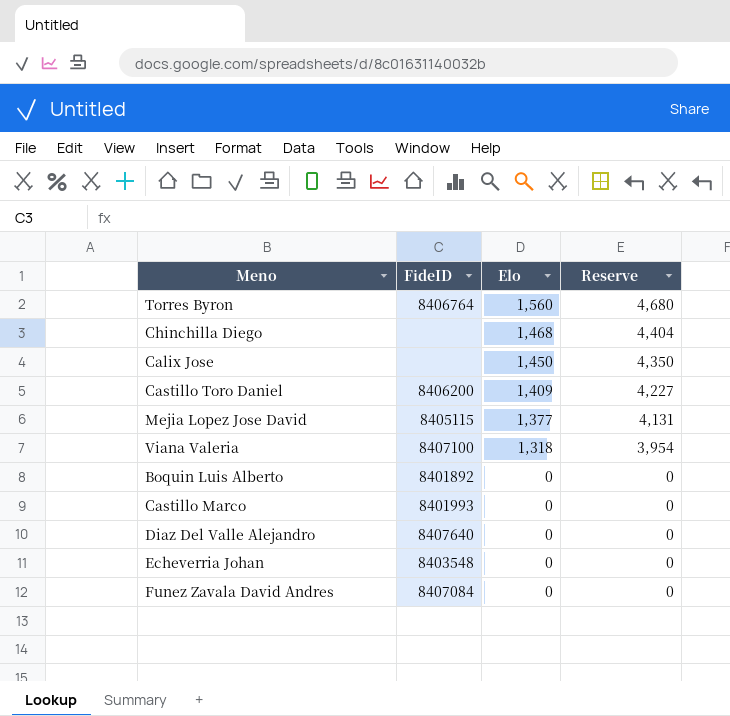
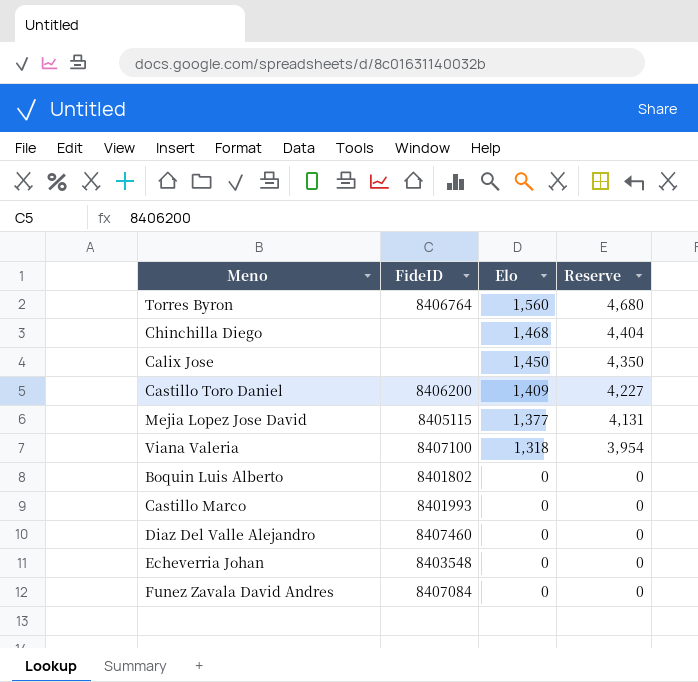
Boquin Luis Alberto | FideID: 8401892 -> 8401802
Diaz Del Valle Alejandro | FideID: 8407640 -> 8407460

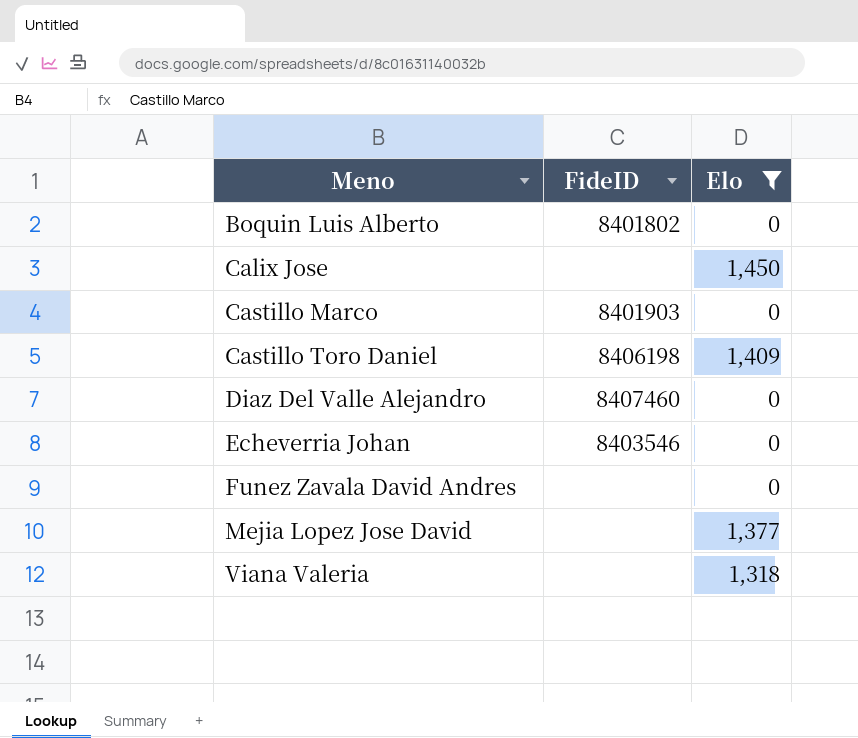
filter: none -> Elo <= 1,450
row order: Elo descending -> Meno ascending
column Reserve | formula: [Elo] * 3 -> none
Castillo Marco | FideID: 8401993 -> 8401903
Castillo Toro Daniel | FideID: 8406200 -> 8406198
Echeverria Johan | FideID: 8403548 -> 8403546
Funez Zavala David Andres | FideID: 8407084 -> none
Mejia Lopez Jose David | FideID: 8405115 -> none
Viana Valeria | FideID: 8407100 -> none

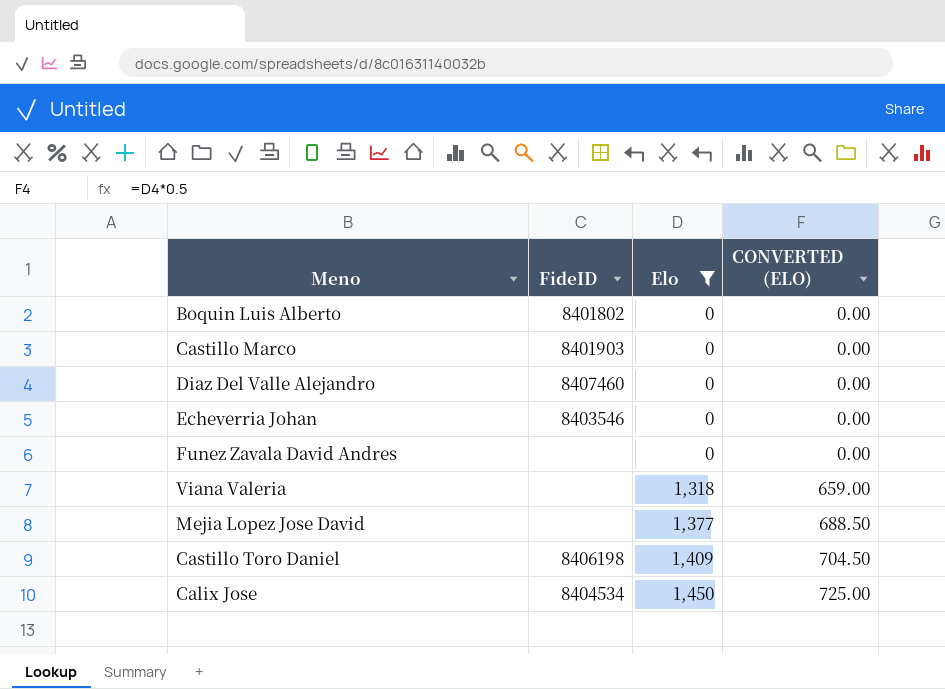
row order: Meno ascending -> Elo ascending
column CONVERTED (ELO) | formula: none -> [Elo] * 0.5
Calix Jose | FideID: none -> 8404534

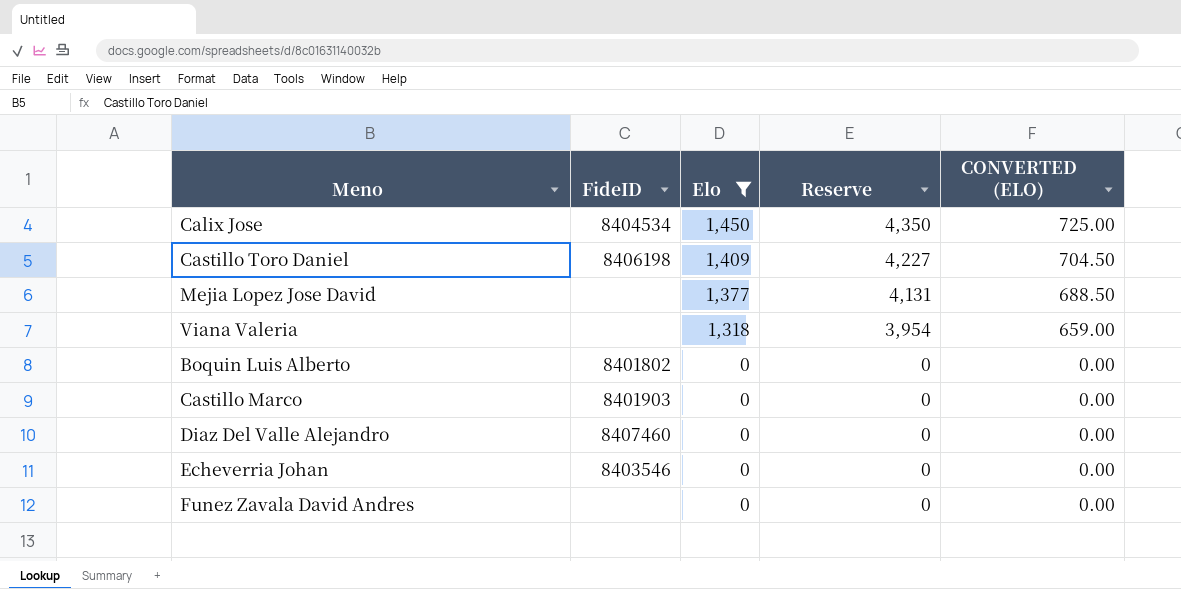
row order: Elo ascending -> Elo descending
column Reserve | formula: none -> [Elo] * 3

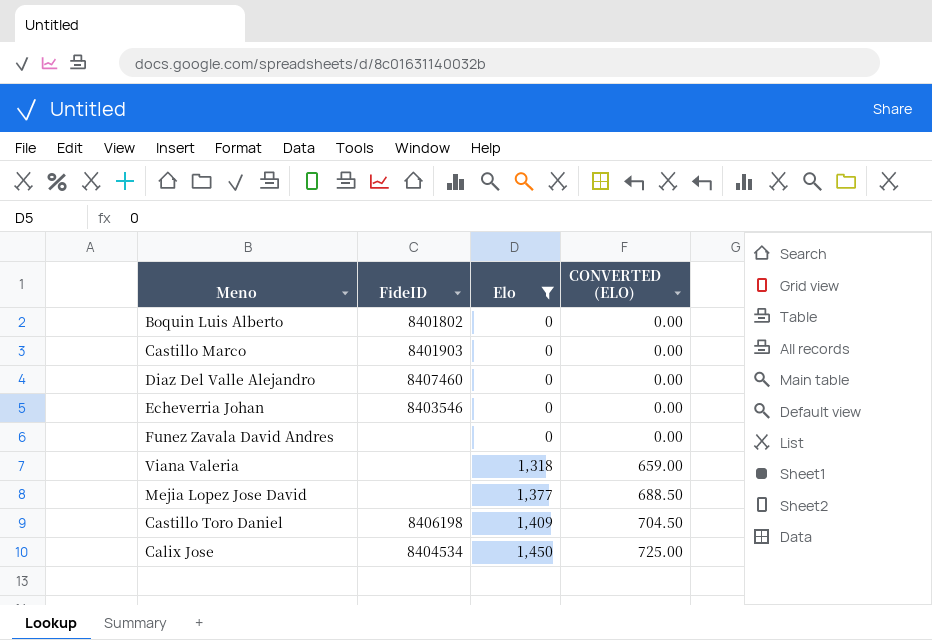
row order: Elo descending -> Elo ascending
column Reserve | formula: [Elo] * 3 -> none

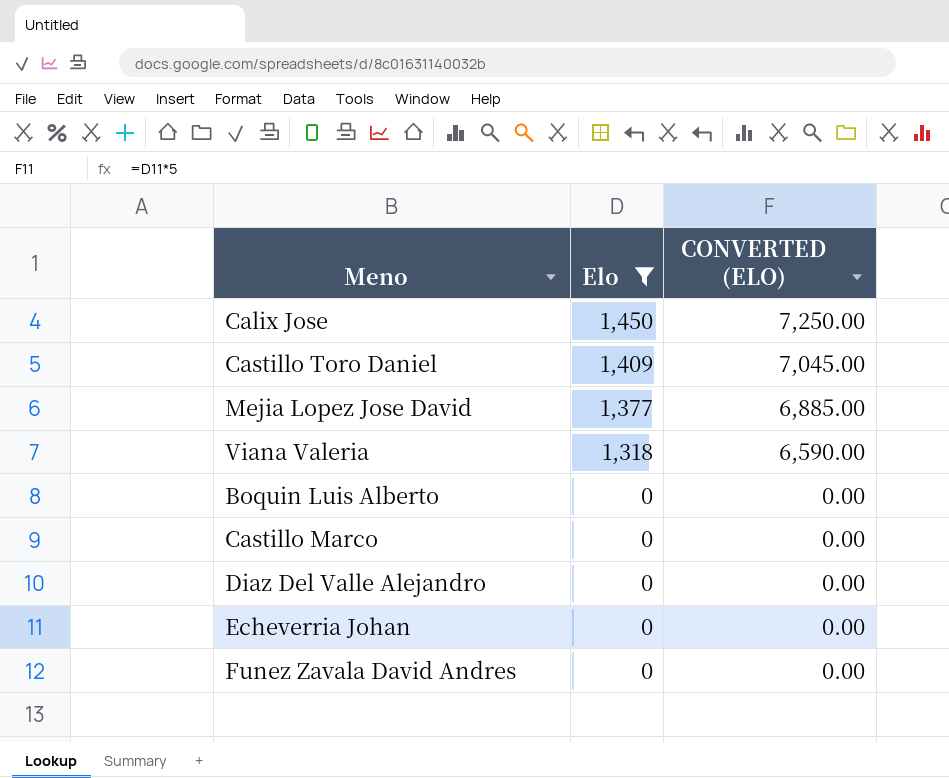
row order: Elo ascending -> Elo descending
column FideID | position: 2 -> none
column CONVERTED (ELO) | formula: [Elo] * 0.5 -> [Elo] * 5

